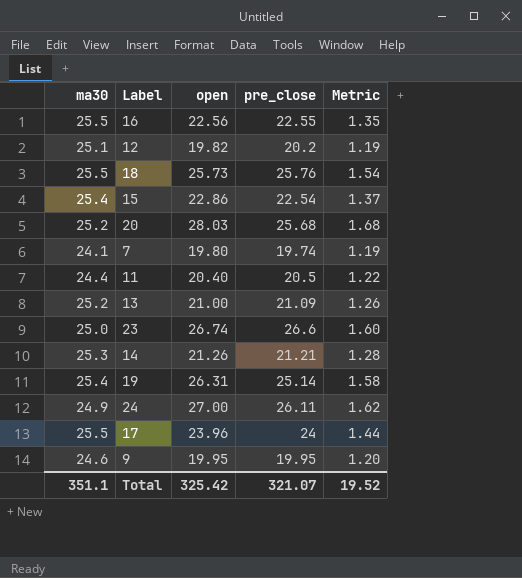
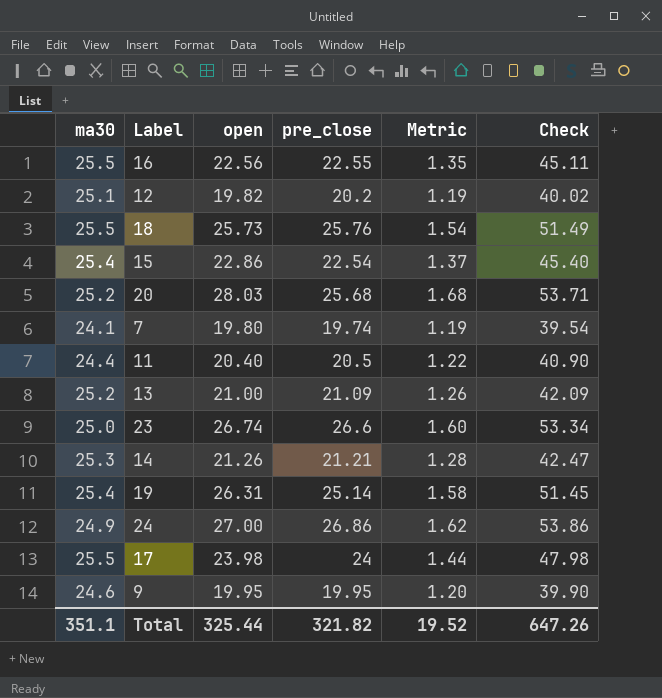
column Check | formula: none -> [open] + [pre_close]
24 | pre_close: 26.11 -> 26.86
17 | open: 23.96 -> 23.98
Total | open: 325.42 -> 325.44
Total | pre_close: 321.07 -> 321.82

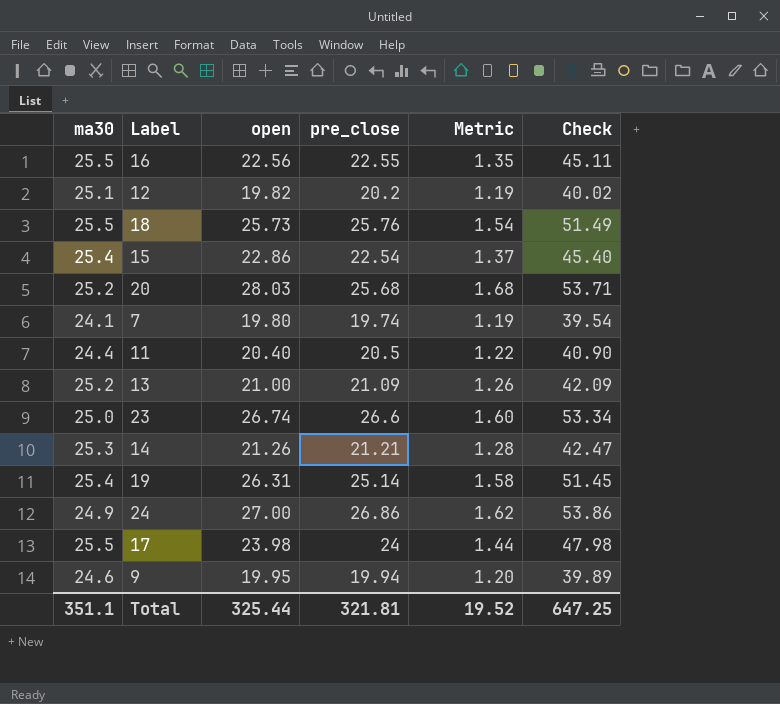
9 | pre_close: 19.95 -> 19.94
9 | Check: 39.90 -> 39.89
Total | pre_close: 321.82 -> 321.81
Total | Check: 647.26 -> 647.25

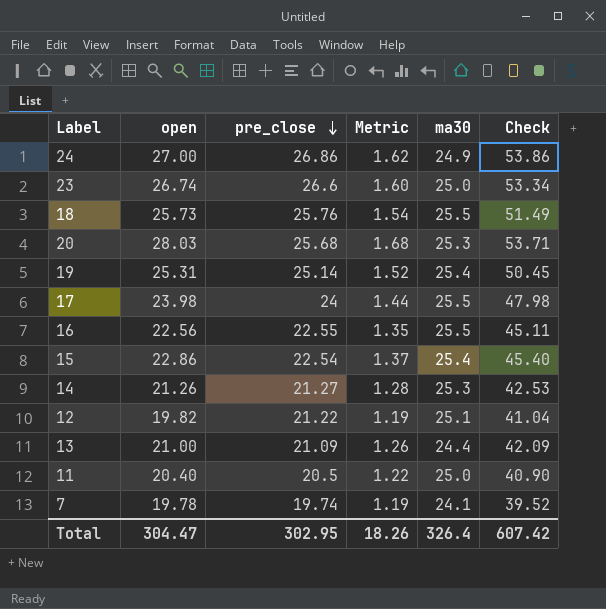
row order: none -> pre_close descending
column ma30 | position: 1 -> 5
row 9: 24.6 | 19.95 | 19.94 | 1.20 | 39.89 -> none
20 | ma30: 25.2 -> 25.3
19 | open: 26.31 -> 25.31
19 | Metric: 1.58 -> 1.52
19 | Check: 51.45 -> 50.45
14 | pre_close: 21.21 -> 21.27
14 | Check: 42.47 -> 42.53
12 | pre_close: 20.2 -> 21.22
12 | Check: 40.02 -> 41.04
13 | ma30: 25.2 -> 24.4
11 | ma30: 24.4 -> 25.0
7 | open: 19.80 -> 19.78
7 | Check: 39.54 -> 39.52
Total | open: 325.44 -> 304.47
Total | pre_close: 321.81 -> 302.95
Total | Metric: 19.52 -> 18.26
Total | ma30: 351.1 -> 326.4
Total | Check: 647.25 -> 607.42

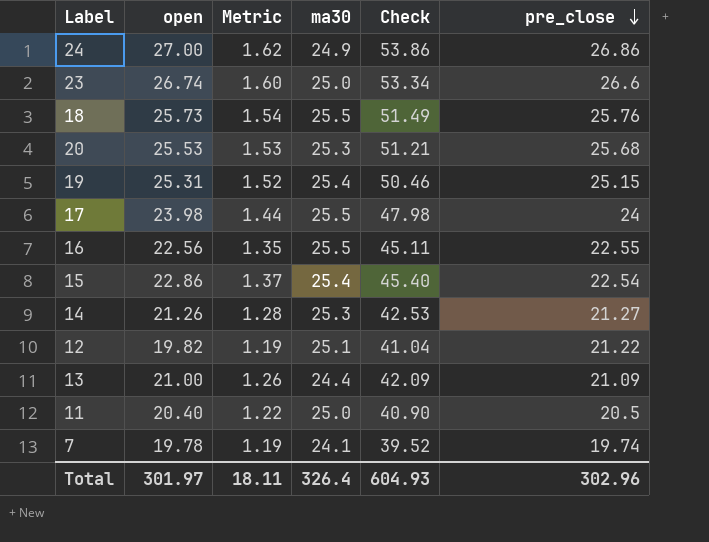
column pre_close | position: 3 -> 6
20 | open: 28.03 -> 25.53
20 | Metric: 1.68 -> 1.53
20 | Check: 53.71 -> 51.21
19 | Check: 50.45 -> 50.46
19 | pre_close: 25.14 -> 25.15
Total | open: 304.47 -> 301.97
Total | Metric: 18.26 -> 18.11
Total | Check: 607.42 -> 604.93
Total | pre_close: 302.95 -> 302.96

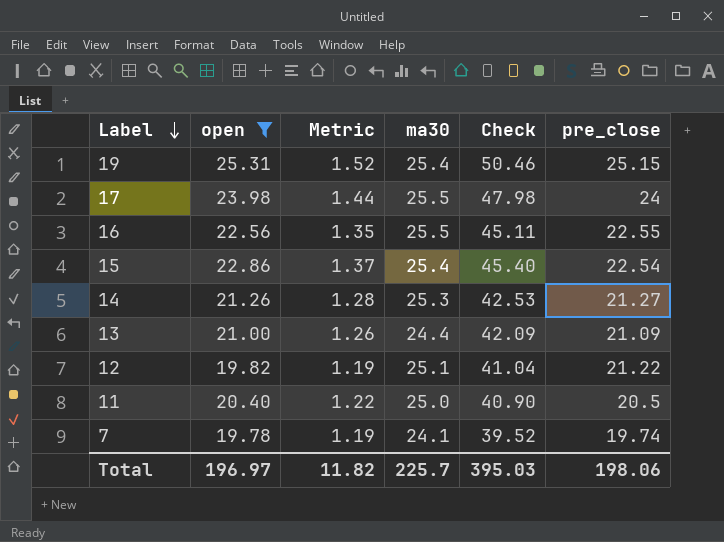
filter: none -> open <= 25.31
row order: pre_close descending -> Label descending
Total | open: 301.97 -> 196.97
Total | Metric: 18.11 -> 11.82
Total | ma30: 326.4 -> 225.7
Total | Check: 604.93 -> 395.03
Total | pre_close: 302.96 -> 198.06

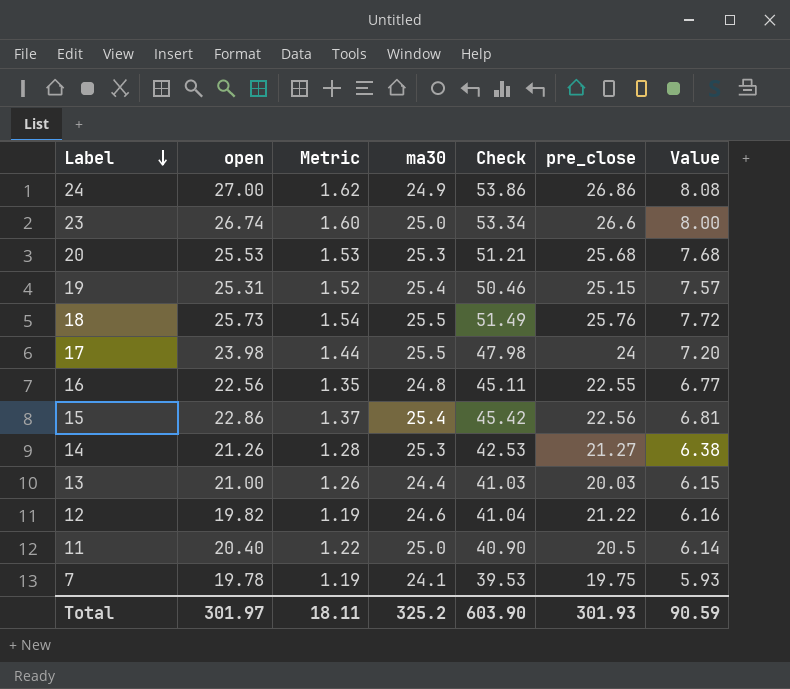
filter: open <= 25.31 -> none
column Value | formula: none -> [Check] * 0.15
16 | ma30: 25.5 -> 24.8
15 | Check: 45.40 -> 45.42
15 | pre_close: 22.54 -> 22.56
13 | Check: 42.09 -> 41.03
13 | pre_close: 21.09 -> 20.03
12 | ma30: 25.1 -> 24.6
7 | Check: 39.52 -> 39.53
7 | pre_close: 19.74 -> 19.75
Total | open: 196.97 -> 301.97
Total | Metric: 11.82 -> 18.11
Total | ma30: 225.7 -> 325.2
Total | Check: 395.03 -> 603.90
Total | pre_close: 198.06 -> 301.93

